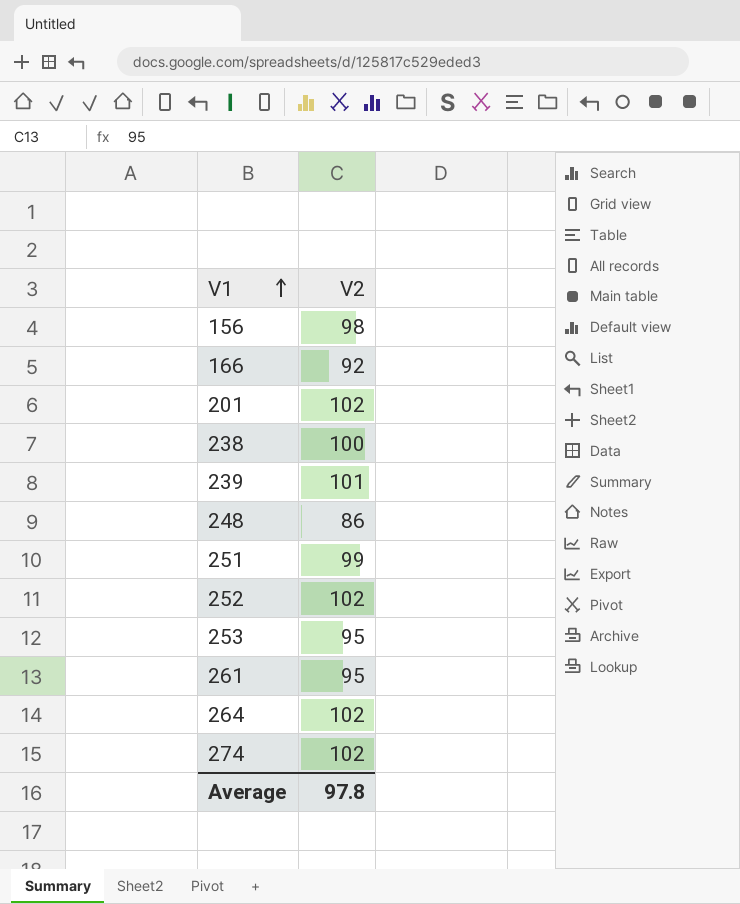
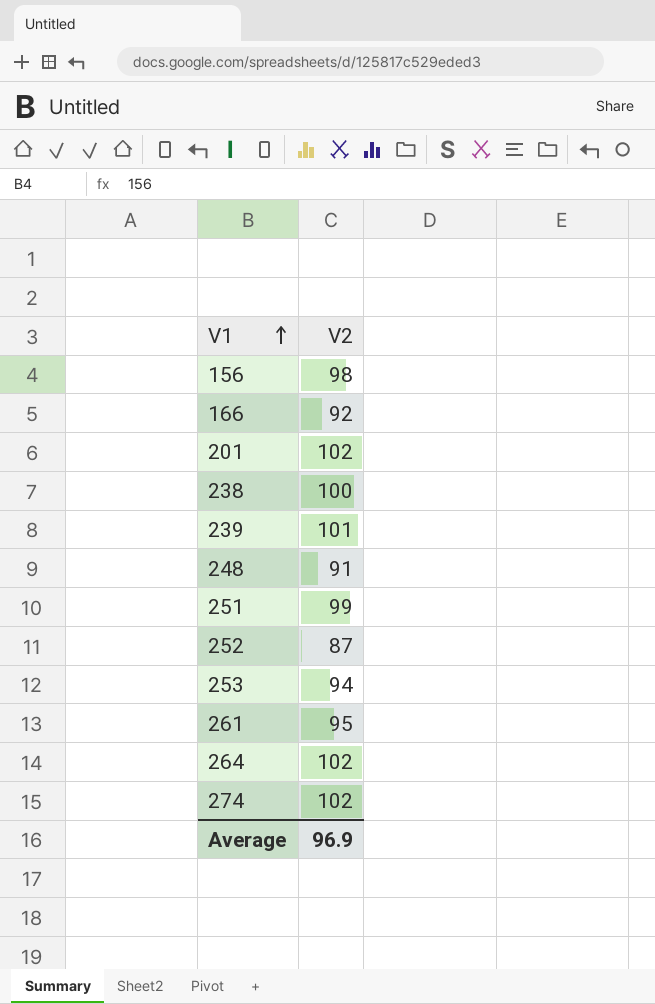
248 | V2: 86 -> 91
252 | V2: 102 -> 87
253 | V2: 95 -> 94
Average | V2: 97.8 -> 96.9

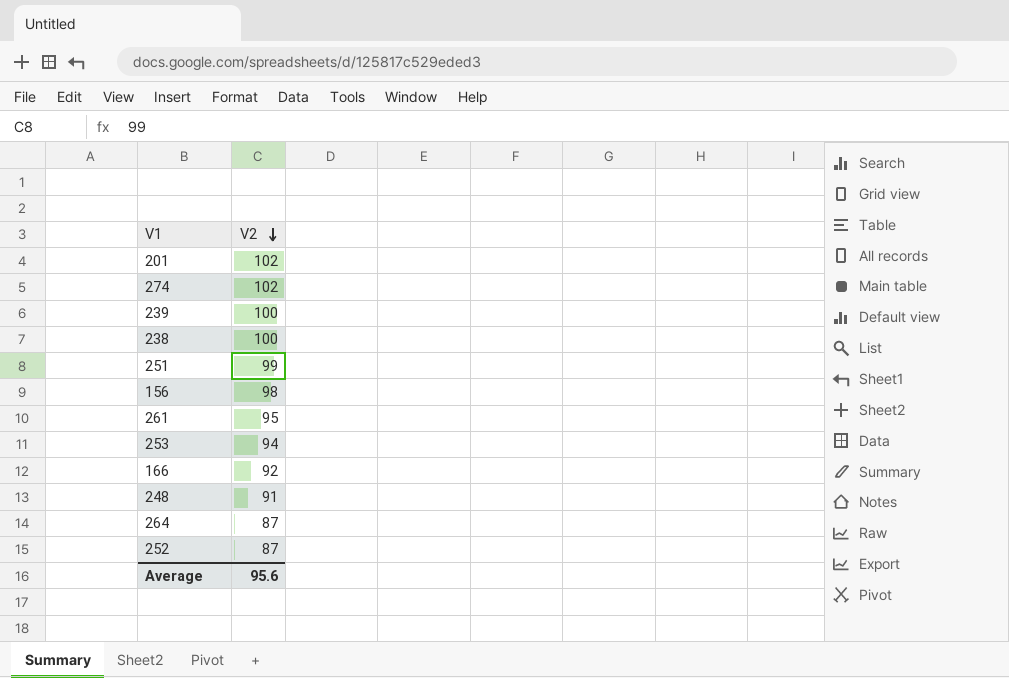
row order: V1 ascending -> V2 descending
239 | V2: 101 -> 100
264 | V2: 102 -> 87
Average | V2: 96.9 -> 95.6

